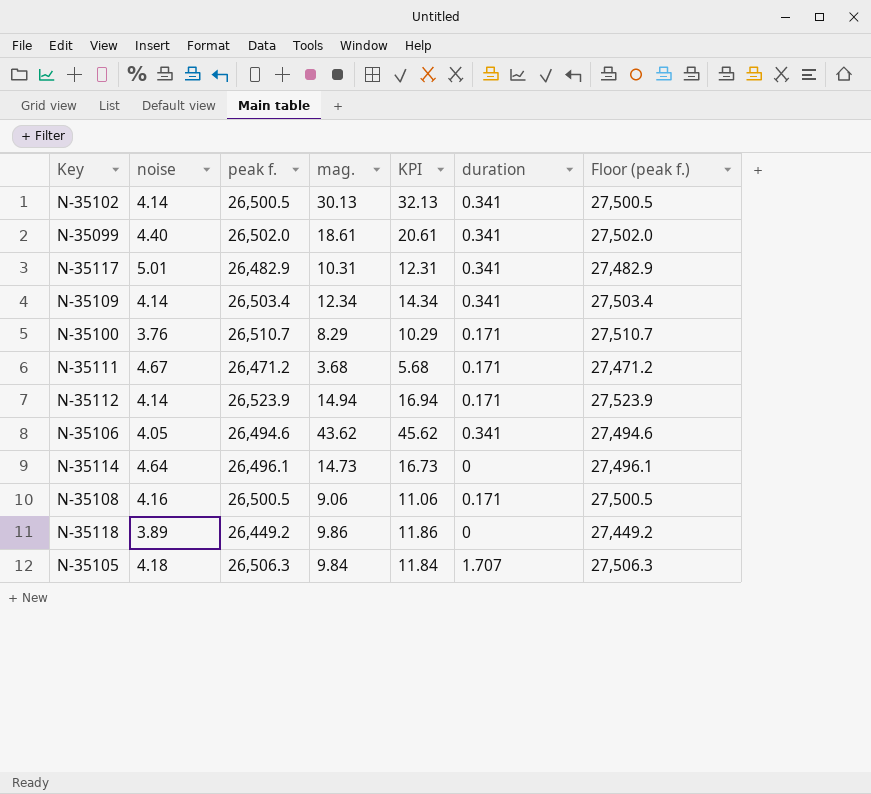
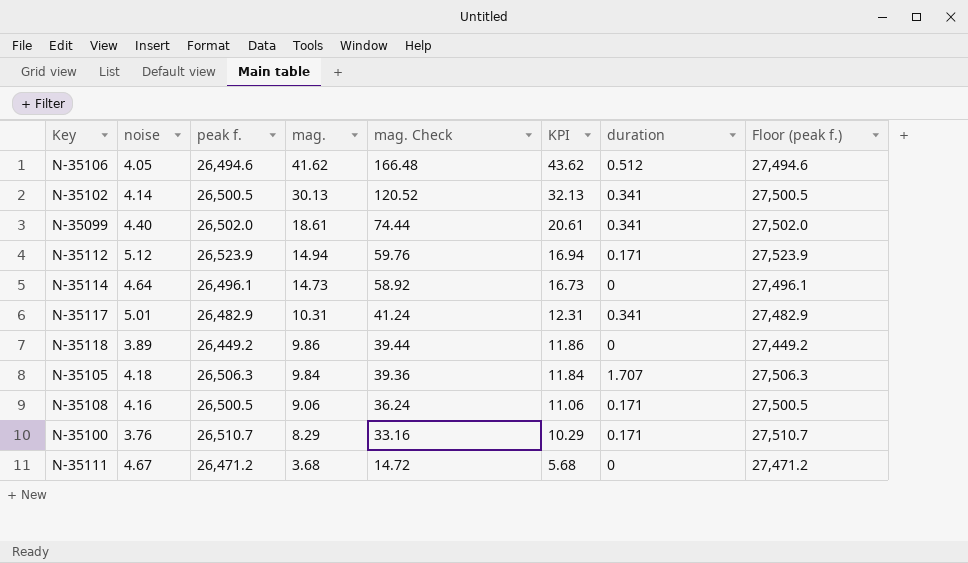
row order: none -> mag. descending
column mag. Check | formula: none -> [mag.] * 4
row N-35109: 4.14 | 26,503.4 | 12.34 | 14.34 | 0.341 | 27,503.4 -> none
N-35106 | mag.: 43.62 -> 41.62
N-35106 | KPI: 45.62 -> 43.62
N-35106 | duration: 0.341 -> 0.512
N-35112 | noise: 4.14 -> 5.12
N-35111 | duration: 0.171 -> 0

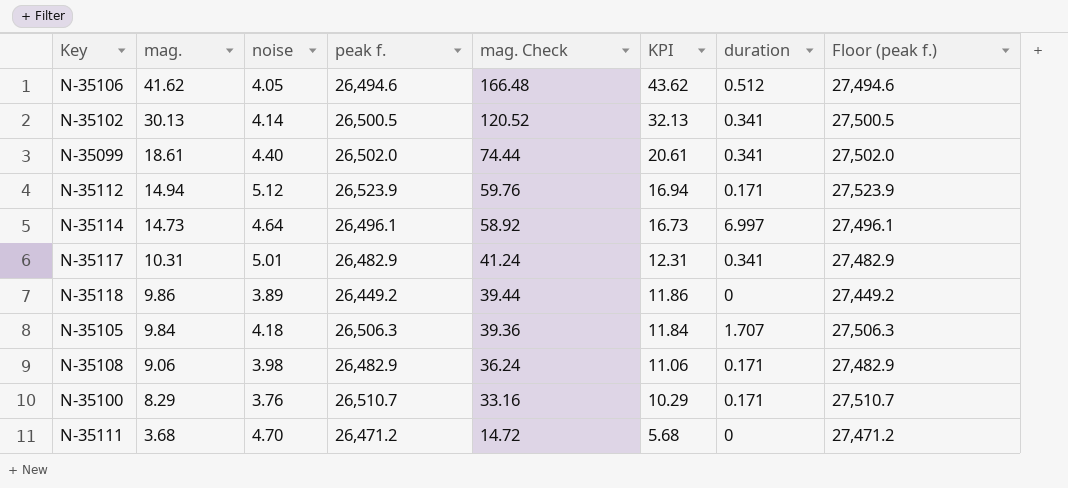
column mag. | position: 4 -> 2
N-35114 | duration: 0 -> 6.997
N-35108 | noise: 4.16 -> 3.98
N-35108 | peak f.: 26,500.5 -> 26,482.9
N-35108 | Floor (peak f.): 27,500.5 -> 27,482.9
N-35111 | noise: 4.67 -> 4.70

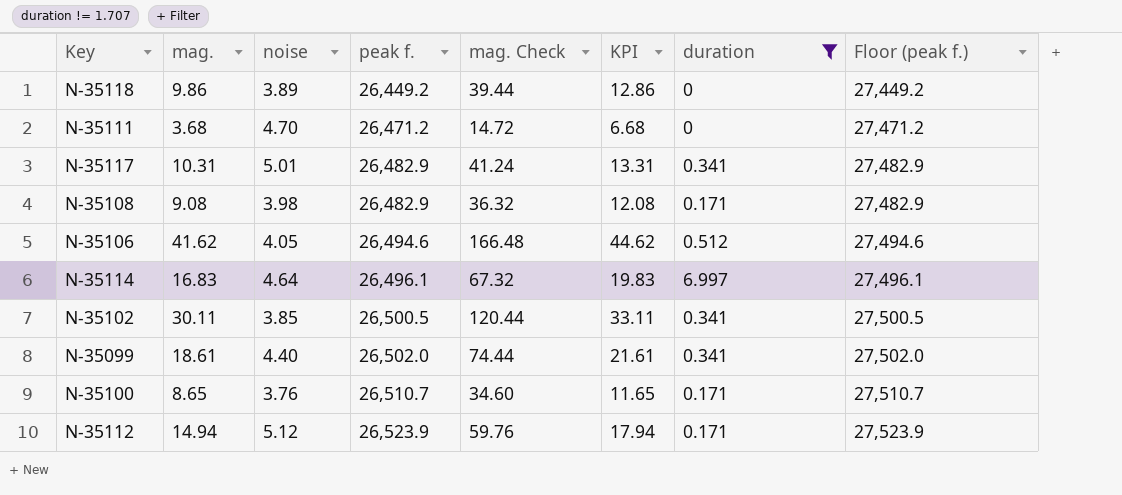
filter: none -> duration != 1.707
row order: mag. descending -> peak f. ascending
column KPI | formula: [mag.] + 2 -> [mag.] + 3
N-35108 | mag.: 9.06 -> 9.08
N-35108 | mag. Check: 36.24 -> 36.32
N-35114 | mag.: 14.73 -> 16.83
N-35114 | mag. Check: 58.92 -> 67.32
N-35102 | mag.: 30.13 -> 30.11
N-35102 | noise: 4.14 -> 3.85
N-35102 | mag. Check: 120.52 -> 120.44
N-35100 | mag.: 8.29 -> 8.65
N-35100 | mag. Check: 33.16 -> 34.60

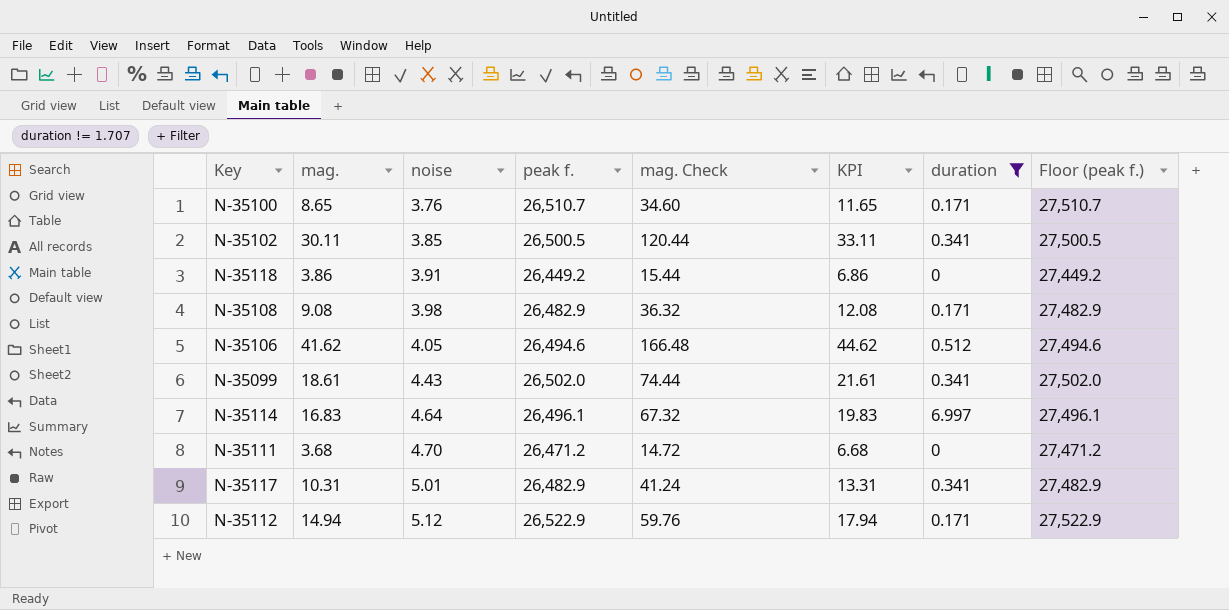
row order: peak f. ascending -> noise ascending
N-35118 | mag.: 9.86 -> 3.86
N-35118 | noise: 3.89 -> 3.91
N-35118 | mag. Check: 39.44 -> 15.44
N-35118 | KPI: 12.86 -> 6.86
N-35099 | noise: 4.40 -> 4.43
N-35112 | peak f.: 26,523.9 -> 26,522.9
N-35112 | Floor (peak f.): 27,523.9 -> 27,522.9

